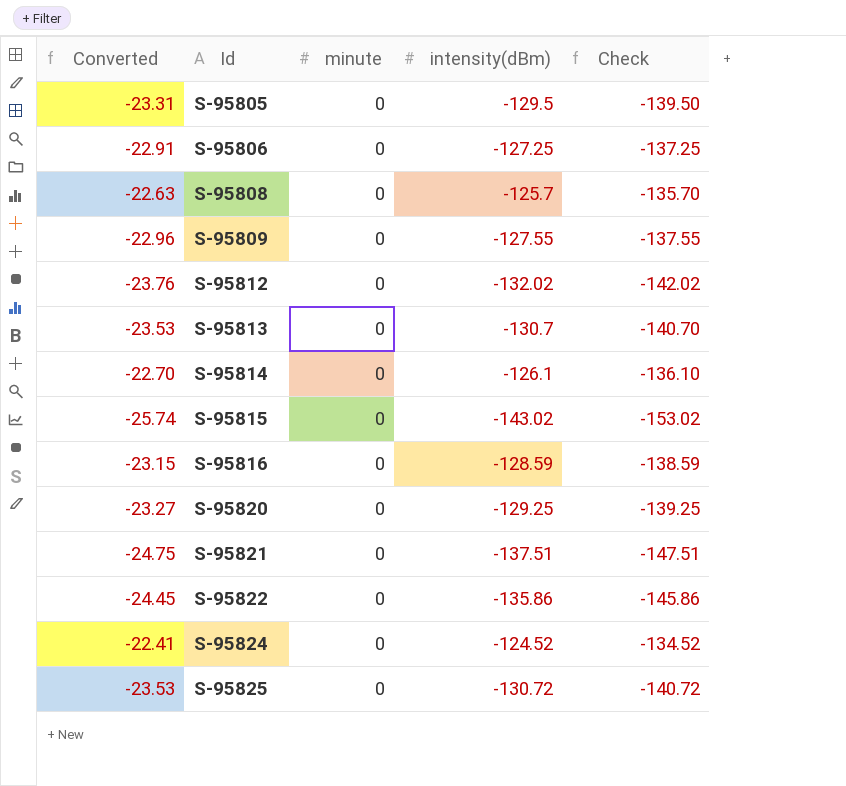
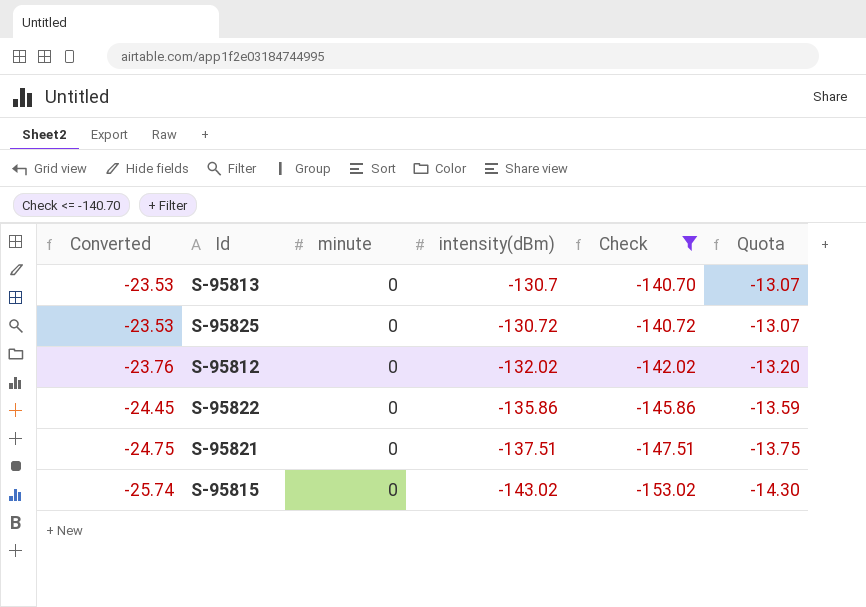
filter: none -> Check <= -140.70
row order: Id ascending -> Converted descending
column Quota | formula: none -> [intensity(dBm)] * 0.1

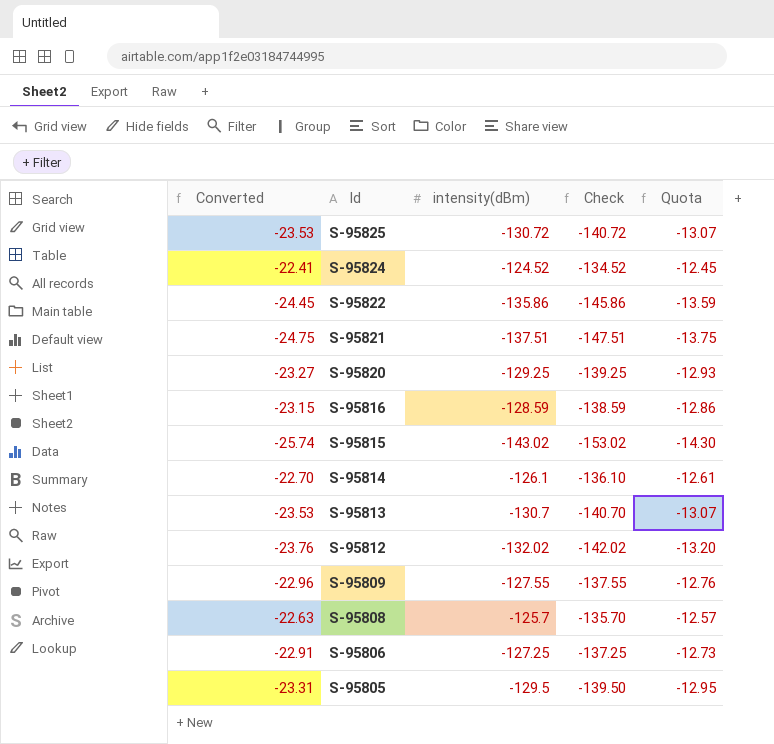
filter: Check <= -140.70 -> none
row order: Converted descending -> Id descending
column minute | position: 3 -> none

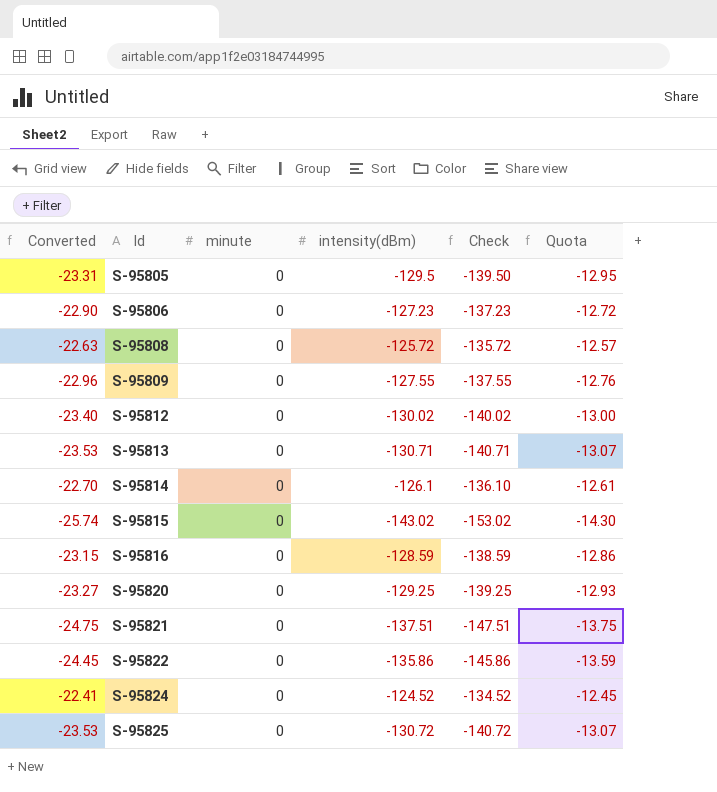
row order: Id descending -> Id ascending
column minute | position: none -> 3
S-95806 | Converted: -22.91 -> -22.90
S-95806 | intensity(dBm): -127.25 -> -127.23
S-95806 | Check: -137.25 -> -137.23
S-95806 | Quota: -12.73 -> -12.72
S-95808 | intensity(dBm): -125.7 -> -125.72
S-95808 | Check: -135.70 -> -135.72
S-95812 | Converted: -23.76 -> -23.40
S-95812 | intensity(dBm): -132.02 -> -130.02
S-95812 | Check: -142.02 -> -140.02
S-95812 | Quota: -13.20 -> -13.00
S-95813 | intensity(dBm): -130.7 -> -130.71
S-95813 | Check: -140.70 -> -140.71

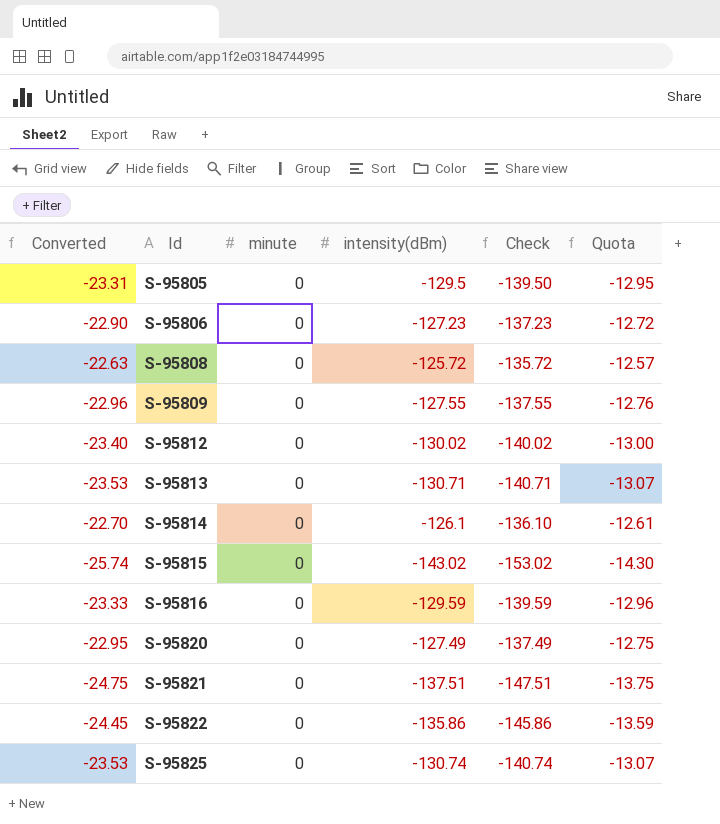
row S-95824: -22.41 | 0 | -124.52 | -134.52 | -12.45 -> none
S-95816 | Converted: -23.15 -> -23.33
S-95816 | intensity(dBm): -128.59 -> -129.59
S-95816 | Check: -138.59 -> -139.59
S-95816 | Quota: -12.86 -> -12.96
S-95820 | Converted: -23.27 -> -22.95
S-95820 | intensity(dBm): -129.25 -> -127.49
S-95820 | Check: -139.25 -> -137.49
S-95820 | Quota: -12.93 -> -12.75
S-95825 | intensity(dBm): -130.72 -> -130.74
S-95825 | Check: -140.72 -> -140.74

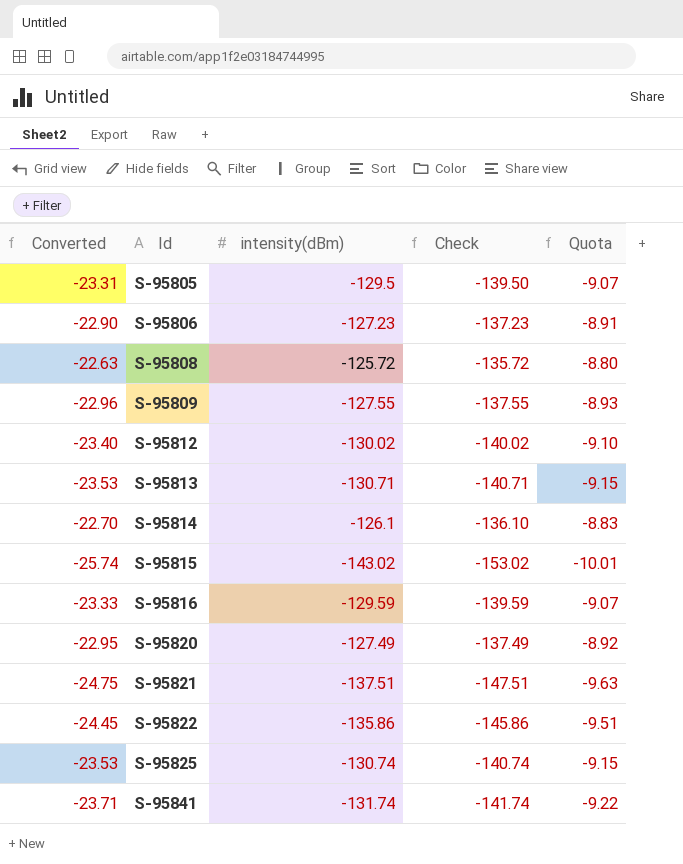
column minute | position: 3 -> none
column Quota | formula: [intensity(dBm)] * 0.1 -> [intensity(dBm)] * 0.07
row S-95841: none -> -23.71 | -131.74 | -141.74 | -9.22

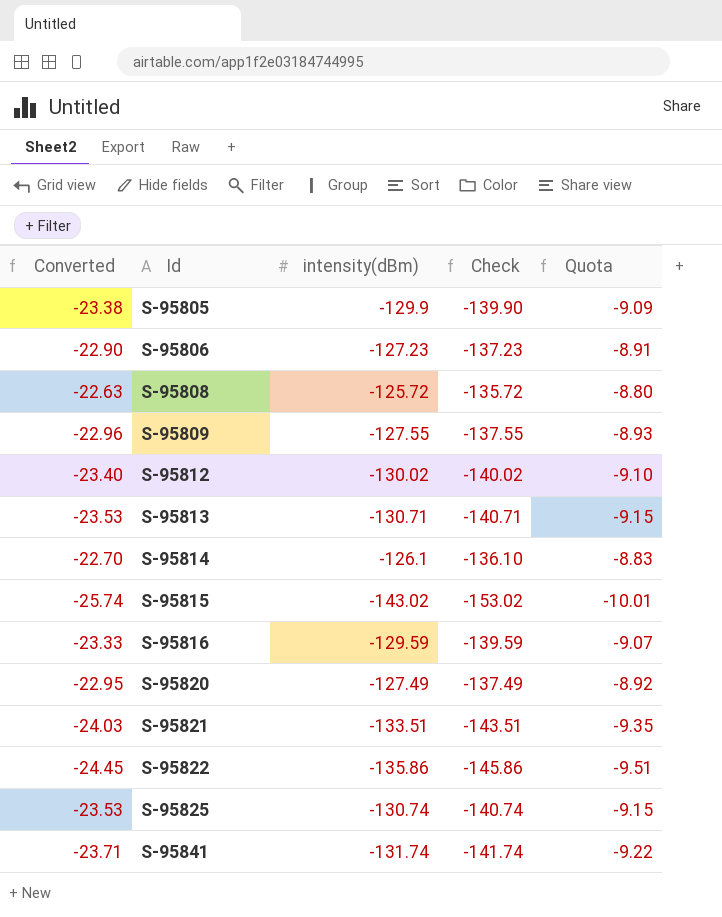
S-95805 | Converted: -23.31 -> -23.38
S-95805 | intensity(dBm): -129.5 -> -129.9
S-95805 | Check: -139.50 -> -139.90
S-95805 | Quota: -9.07 -> -9.09
S-95821 | Converted: -24.75 -> -24.03
S-95821 | intensity(dBm): -137.51 -> -133.51
S-95821 | Check: -147.51 -> -143.51
S-95821 | Quota: -9.63 -> -9.35

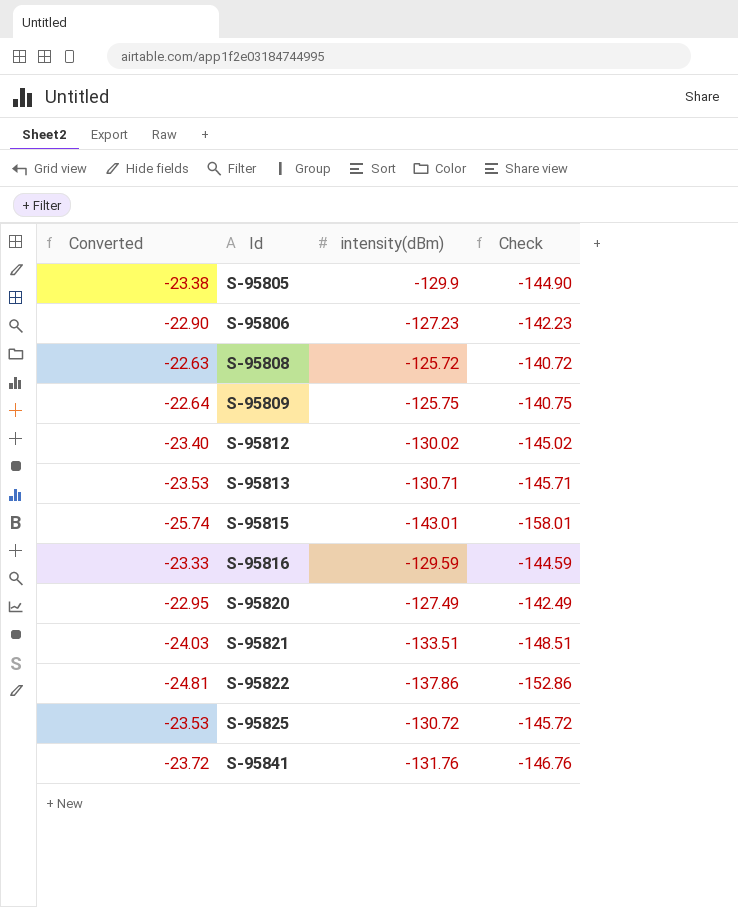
column Quota | formula: [intensity(dBm)] * 0.07 -> none
column Check | formula: [intensity(dBm)] - 10 -> [intensity(dBm)] - 15
row S-95814: -22.70 | -126.1 | -136.10 | -8.83 -> none
S-95809 | Converted: -22.96 -> -22.64
S-95809 | intensity(dBm): -127.55 -> -125.75
S-95815 | intensity(dBm): -143.02 -> -143.01
S-95822 | Converted: -24.45 -> -24.81
S-95822 | intensity(dBm): -135.86 -> -137.86
S-95825 | intensity(dBm): -130.74 -> -130.72
S-95841 | Converted: -23.71 -> -23.72
S-95841 | intensity(dBm): -131.74 -> -131.76

